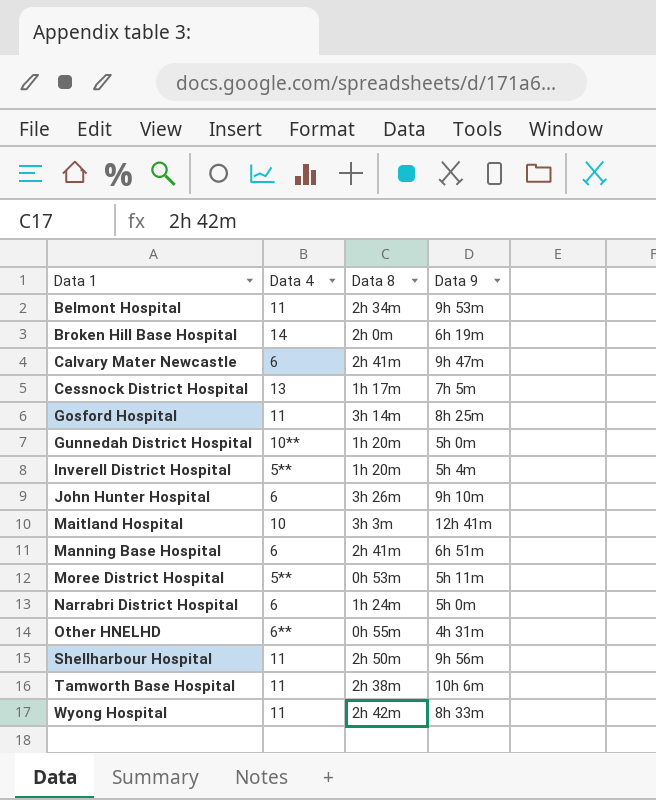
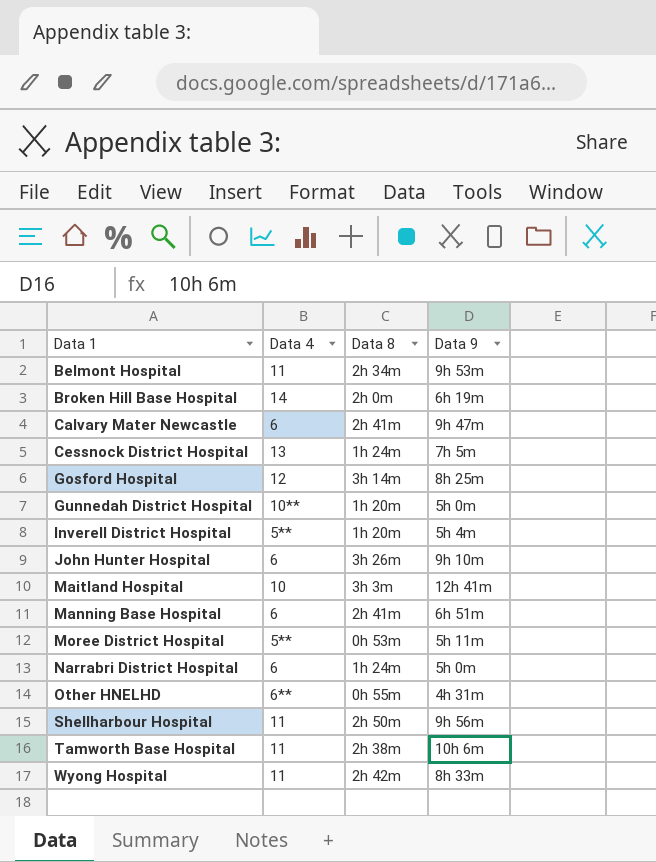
Cessnock District Hospital | Data 8: 1h 17m -> 1h 24m
Gosford Hospital | Data 4: 11 -> 12

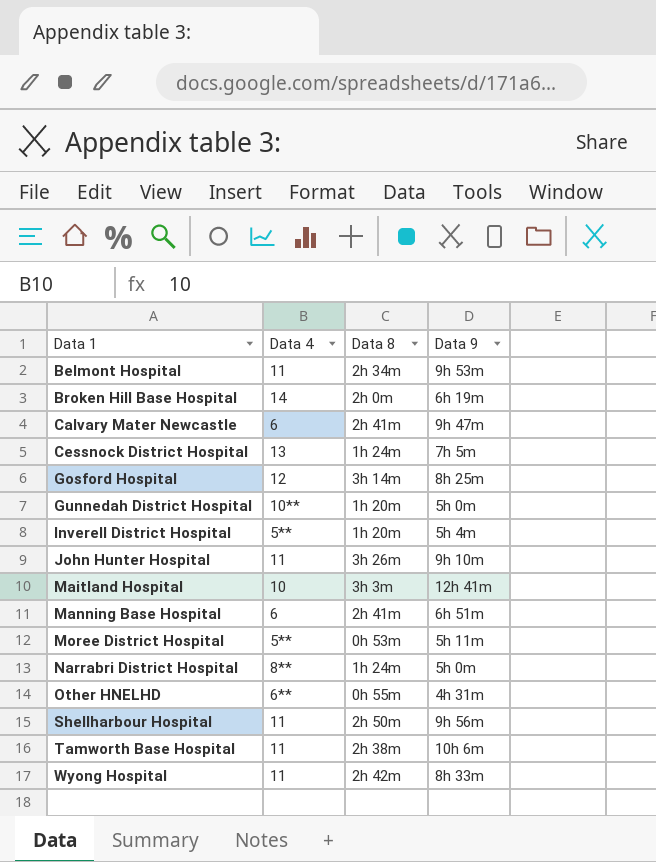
John Hunter Hospital | Data 4: 6 -> 11
Narrabri District Hospital | Data 4: 6 -> 8**

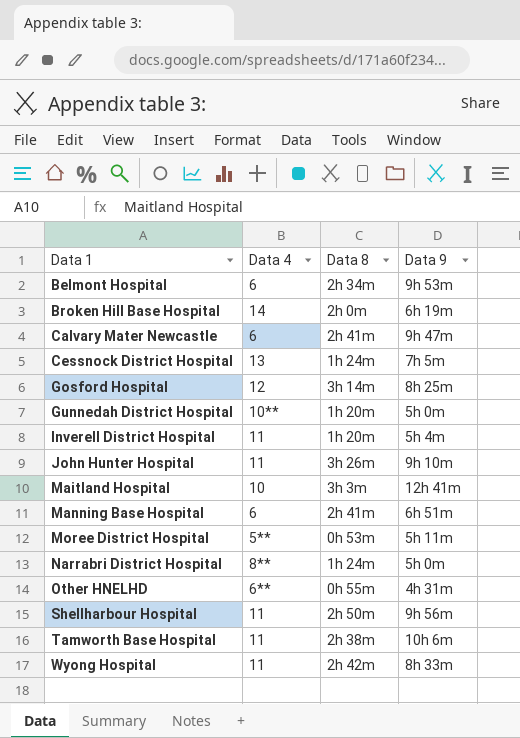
Belmont Hospital | Data 4: 11 -> 6
Inverell District Hospital | Data 4: 5** -> 11

